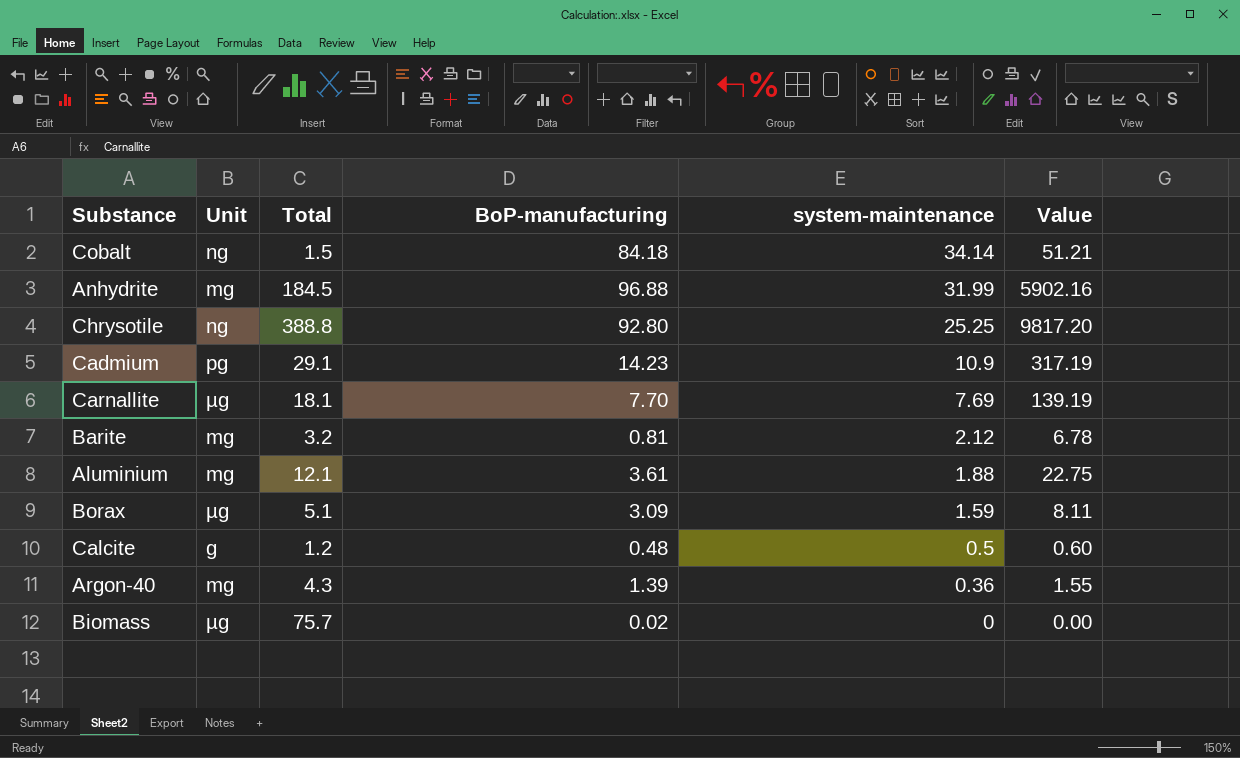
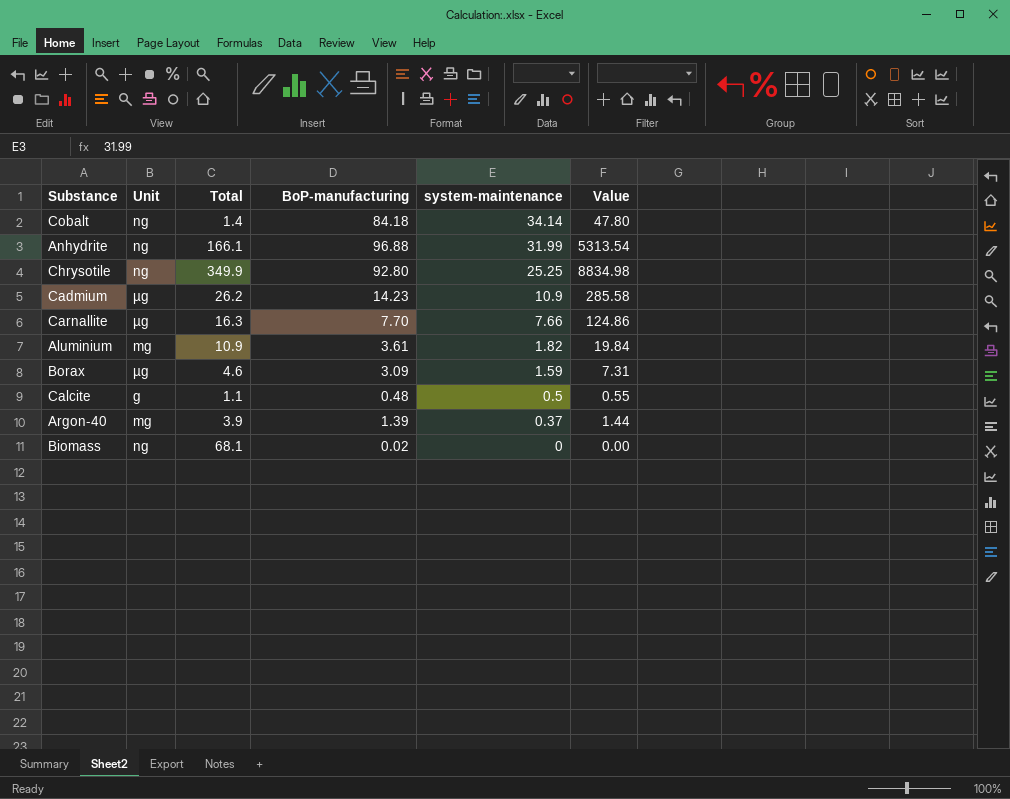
row Barite: mg | 3.2 | 0.81 | 2.12 | 6.78 -> none
Cobalt | Total: 1.5 -> 1.4
Cobalt | Value: 51.21 -> 47.80
Anhydrite | Unit: mg -> ng
Anhydrite | Total: 184.5 -> 166.1
Anhydrite | Value: 5902.16 -> 5313.54
Chrysotile | Total: 388.8 -> 349.9
Chrysotile | Value: 9817.20 -> 8834.98
Cadmium | Unit: pg -> µg
Cadmium | Total: 29.1 -> 26.2
Cadmium | Value: 317.19 -> 285.58
Carnallite | Total: 18.1 -> 16.3
Carnallite | system-maintenance: 7.69 -> 7.66
Carnallite | Value: 139.19 -> 124.86
Aluminium | Total: 12.1 -> 10.9
Aluminium | system-maintenance: 1.88 -> 1.82
Aluminium | Value: 22.75 -> 19.84
Borax | Total: 5.1 -> 4.6
Borax | Value: 8.11 -> 7.31
Calcite | Total: 1.2 -> 1.1
Calcite | Value: 0.60 -> 0.55
Argon-40 | Total: 4.3 -> 3.9
Argon-40 | system-maintenance: 0.36 -> 0.37
Argon-40 | Value: 1.55 -> 1.44
Biomass | Unit: µg -> ng
Biomass | Total: 75.7 -> 68.1

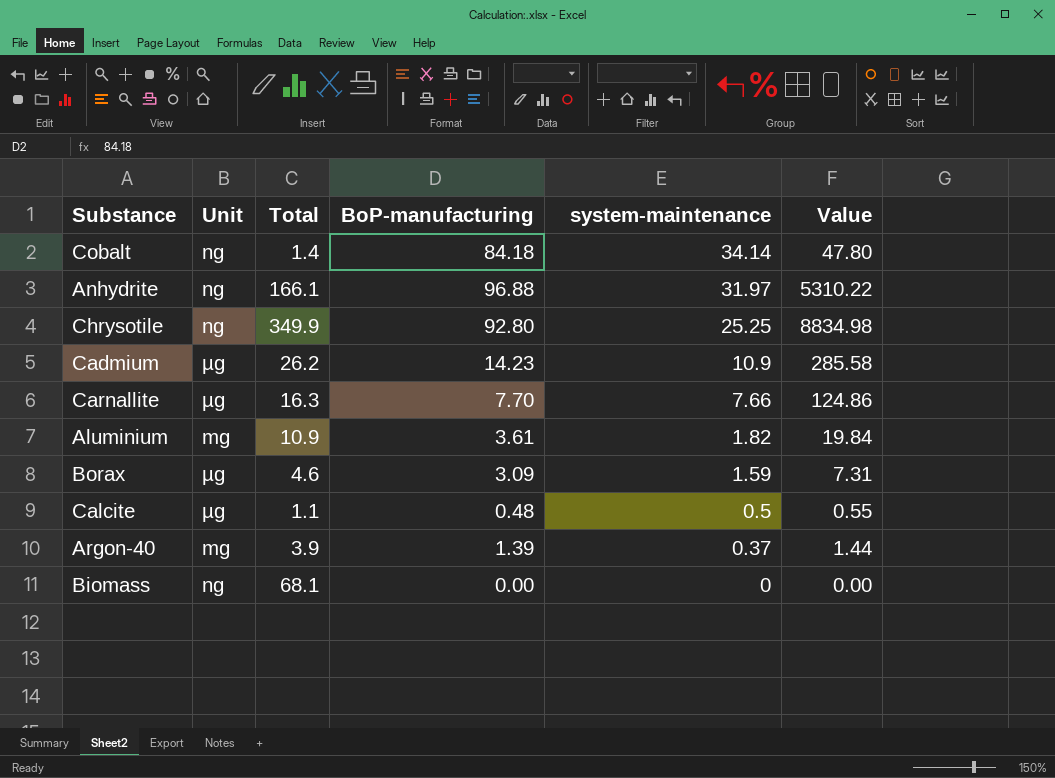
Anhydrite | system-maintenance: 31.99 -> 31.97
Anhydrite | Value: 5313.54 -> 5310.22
Calcite | Unit: g -> µg
Biomass | BoP-manufacturing: 0.02 -> 0.00

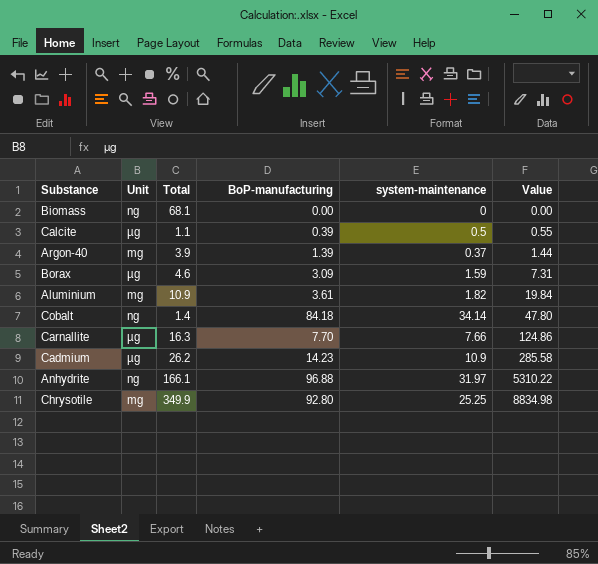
row order: system-maintenance descending -> Value ascending
Calcite | BoP-manufacturing: 0.48 -> 0.39
Chrysotile | Unit: ng -> mg

